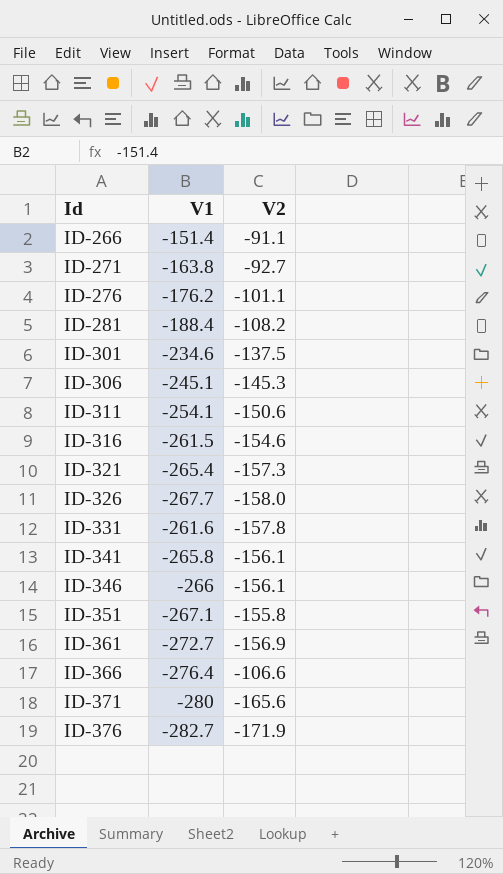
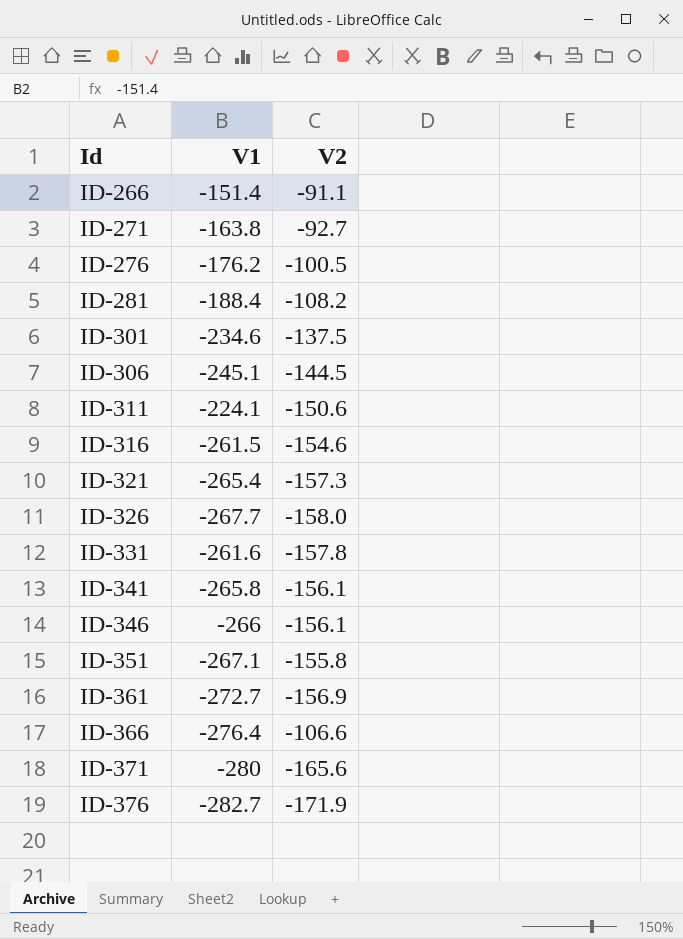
ID-276 | V2: -101.1 -> -100.5
ID-306 | V2: -145.3 -> -144.5
ID-311 | V1: -254.1 -> -224.1

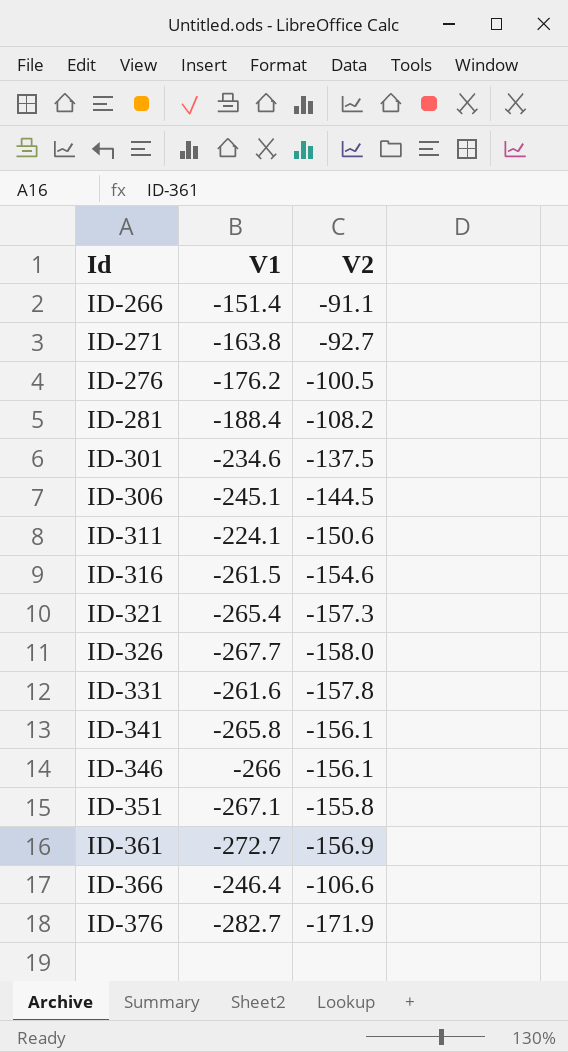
row ID-371: -280 | -165.6 -> none
ID-366 | V1: -276.4 -> -246.4

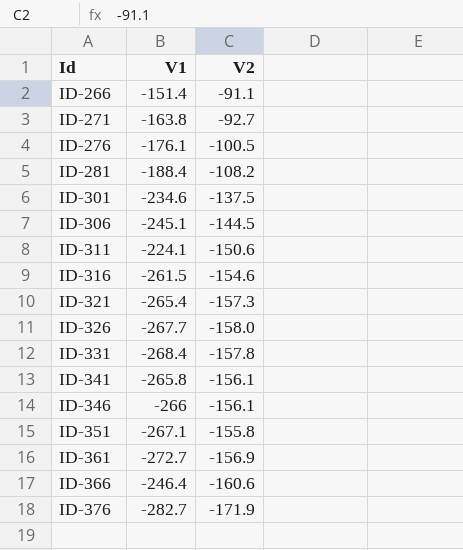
ID-276 | V1: -176.2 -> -176.1
ID-331 | V1: -261.6 -> -268.4
ID-366 | V2: -106.6 -> -160.6

